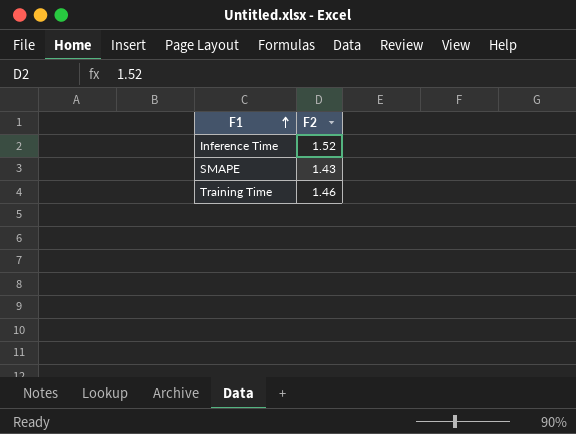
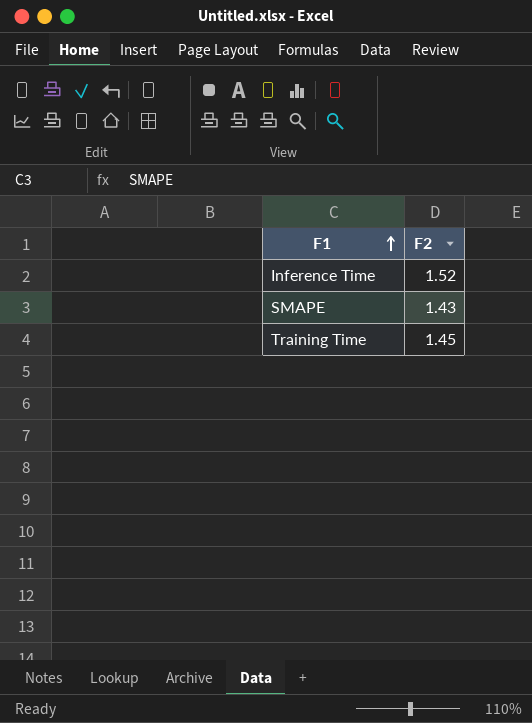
Training Time | F2: 1.46 -> 1.45

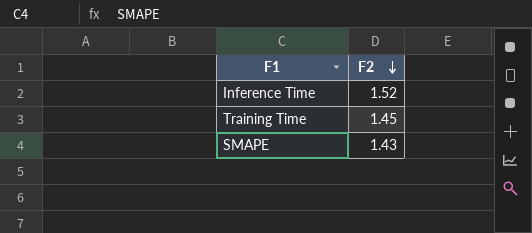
row order: F1 ascending -> F2 descending

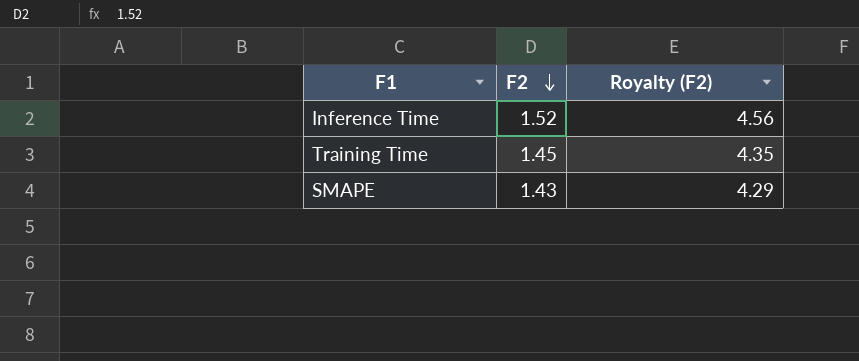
column Royalty (F2) | formula: none -> [F2] * 3

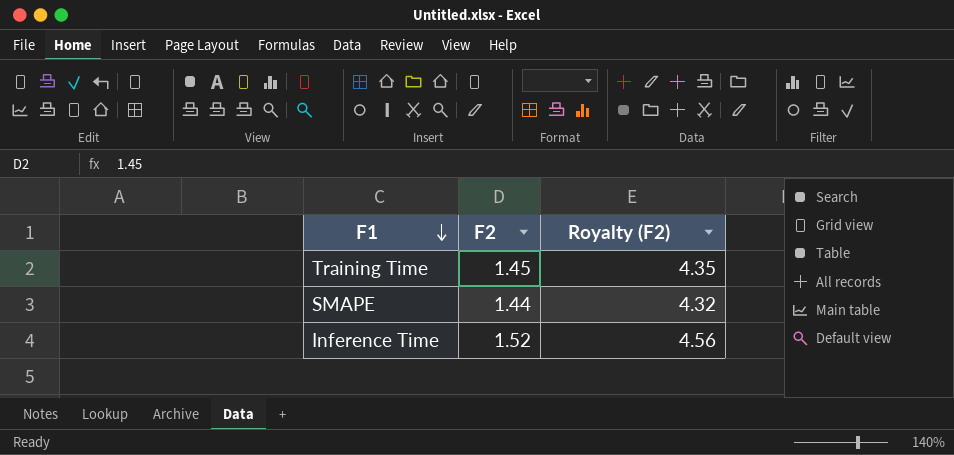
row order: F2 descending -> F1 descending
SMAPE | F2: 1.43 -> 1.44
SMAPE | Royalty (F2): 4.29 -> 4.32

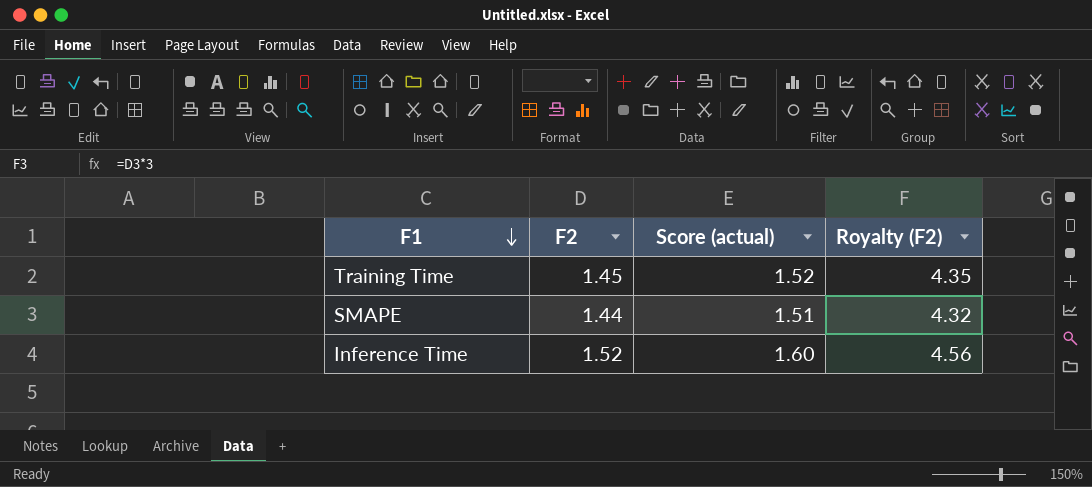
column Score (actual) | formula: none -> [F2] * 1.05

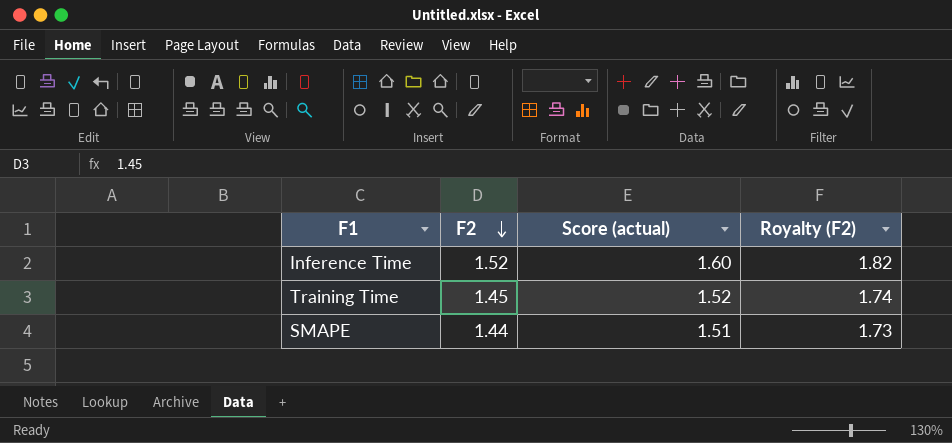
row order: F1 descending -> F2 descending
column Royalty (F2) | formula: [F2] * 3 -> [F2] * 1.2

